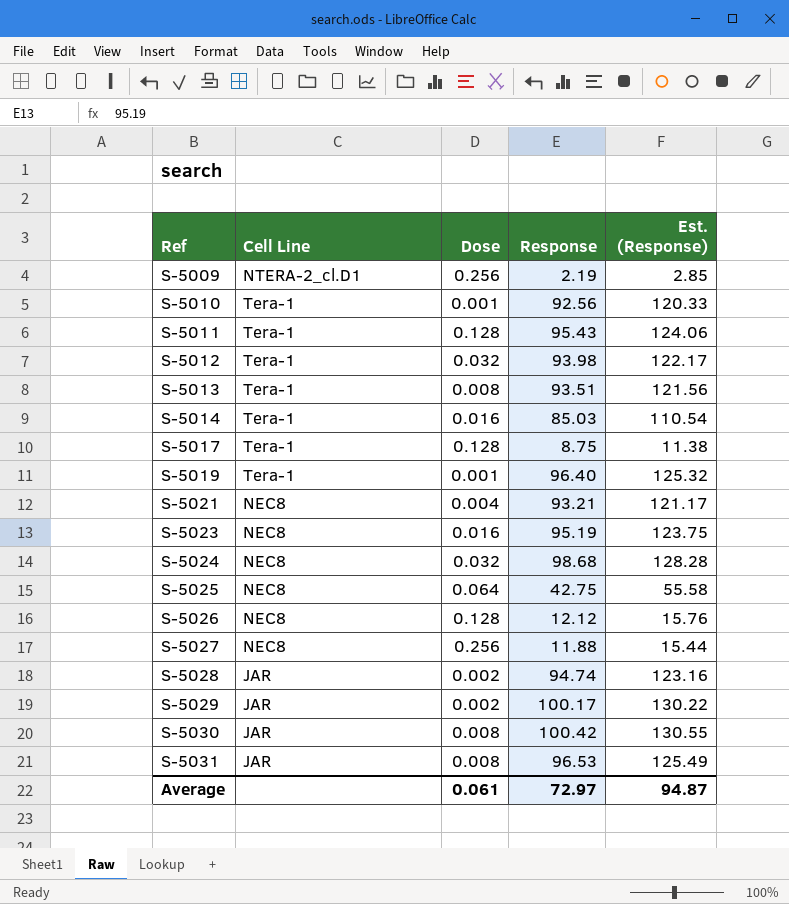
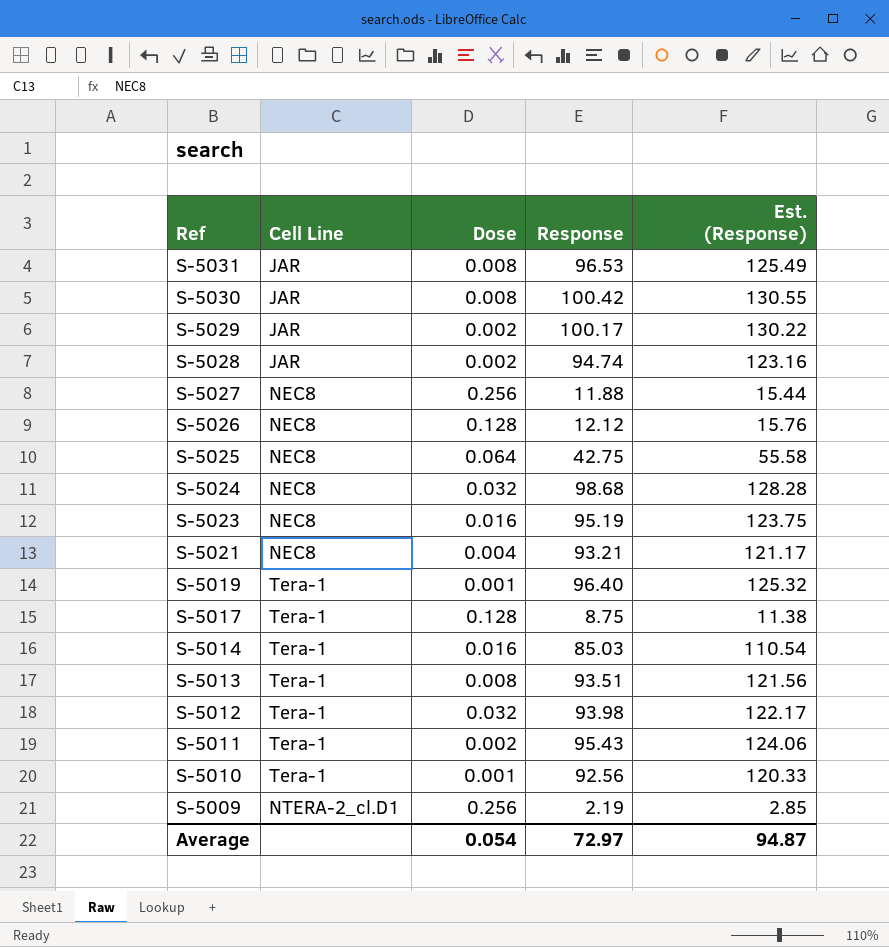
row order: Ref ascending -> Ref descending
S-5011 | Dose: 0.128 -> 0.002
Average | Dose: 0.061 -> 0.054

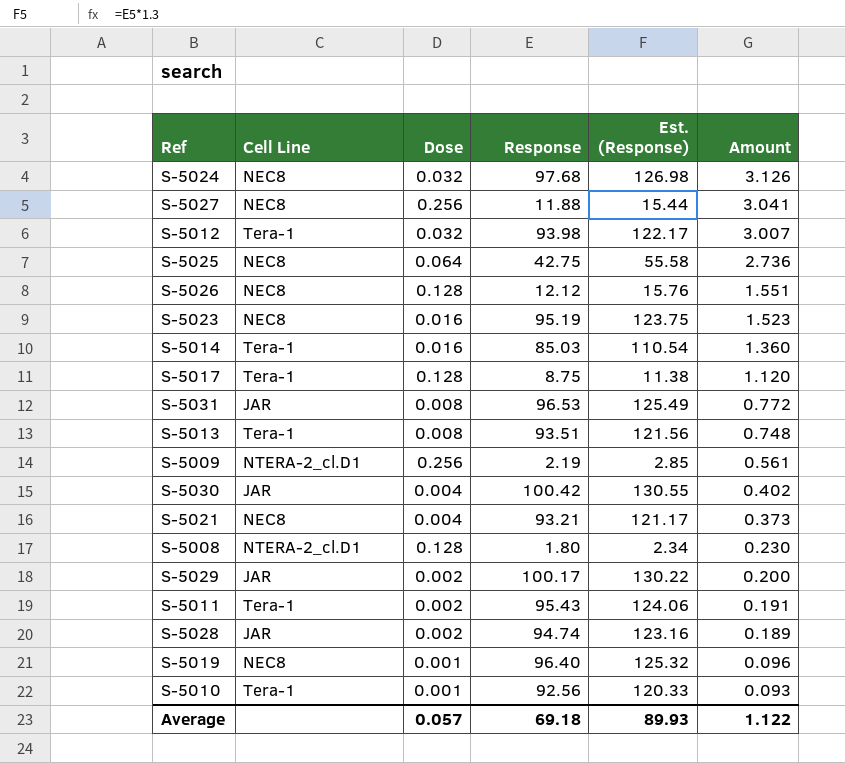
row order: Ref descending -> Amount descending
column Amount | formula: none -> [Dose] * [Response]
S-5024 | Response: 98.68 -> 97.68
S-5024 | Est. (Response): 128.28 -> 126.98
S-5030 | Dose: 0.008 -> 0.004
row S-5008: none -> NTERA-2_cl.D1 | 0.128 | 1.80 | 2.34 | 0.230
S-5019 | Cell Line: Tera-1 -> NEC8
Average | Dose: 0.054 -> 0.057
Average | Response: 72.97 -> 69.18
Average | Est. (Response): 94.87 -> 89.93

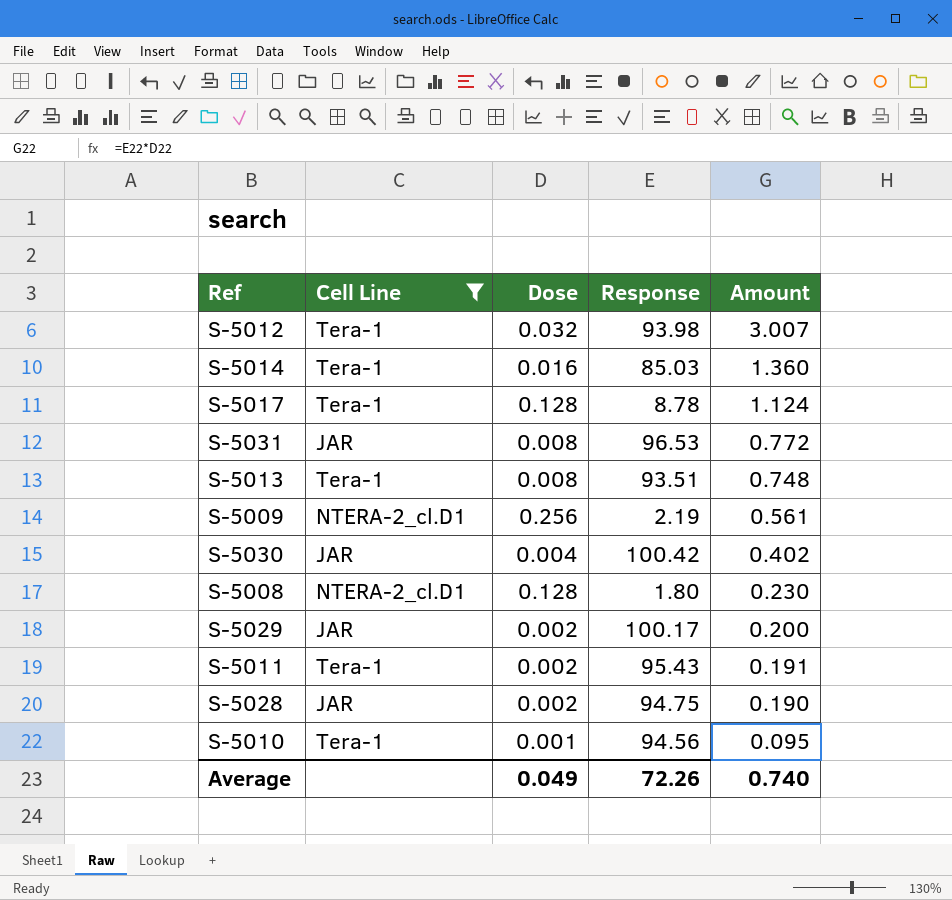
filter: none -> Cell Line != NEC8
column Est. (Response) | formula: [Response] * 1.3 -> none
S-5017 | Response: 8.75 -> 8.78
S-5017 | Amount: 1.120 -> 1.124
S-5028 | Response: 94.74 -> 94.75
S-5028 | Amount: 0.189 -> 0.190
S-5010 | Response: 92.56 -> 94.56
S-5010 | Amount: 0.093 -> 0.095
Average | Dose: 0.057 -> 0.049
Average | Response: 69.18 -> 72.26
Average | Amount: 1.122 -> 0.740

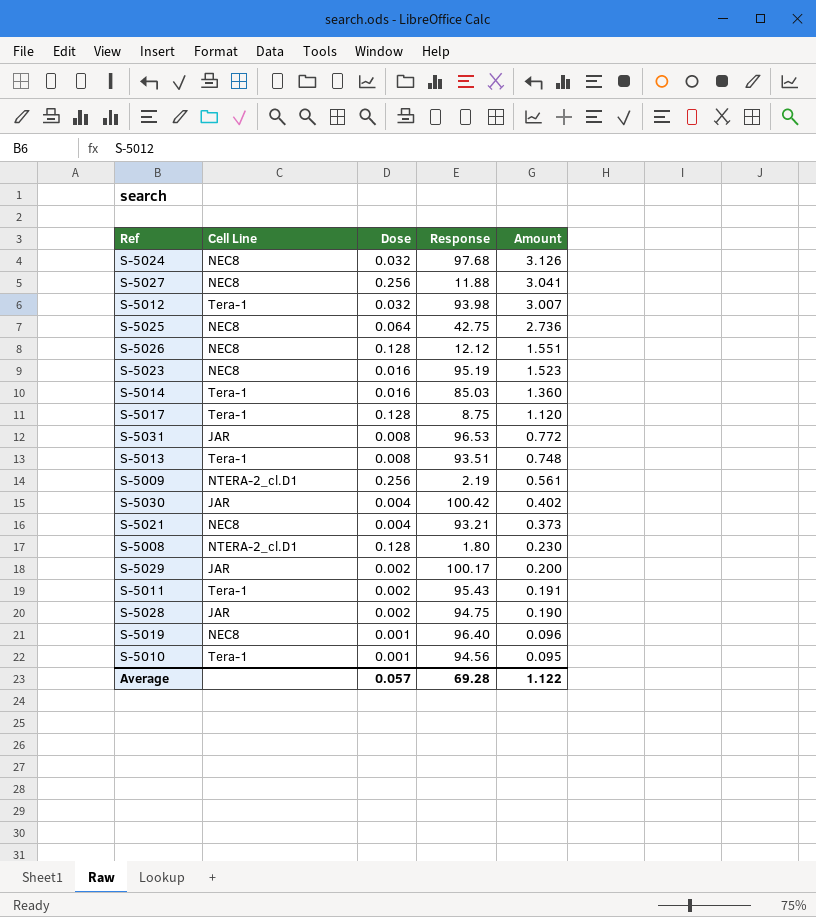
filter: Cell Line != NEC8 -> none
S-5017 | Response: 8.78 -> 8.75
S-5017 | Amount: 1.124 -> 1.120
Average | Dose: 0.049 -> 0.057
Average | Response: 72.26 -> 69.28
Average | Amount: 0.740 -> 1.122

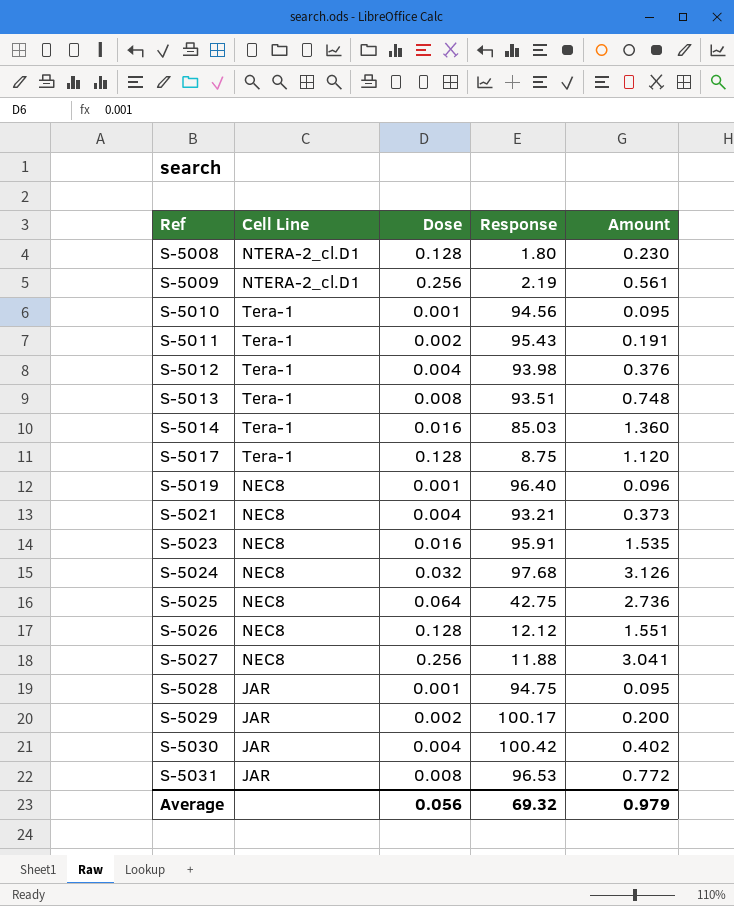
row order: Amount descending -> Ref ascending
S-5012 | Dose: 0.032 -> 0.004
S-5012 | Amount: 3.007 -> 0.376
S-5023 | Response: 95.19 -> 95.91
S-5023 | Amount: 1.523 -> 1.535
S-5028 | Dose: 0.002 -> 0.001
S-5028 | Amount: 0.190 -> 0.095
Average | Dose: 0.057 -> 0.056
Average | Response: 69.28 -> 69.32
Average | Amount: 1.122 -> 0.979

